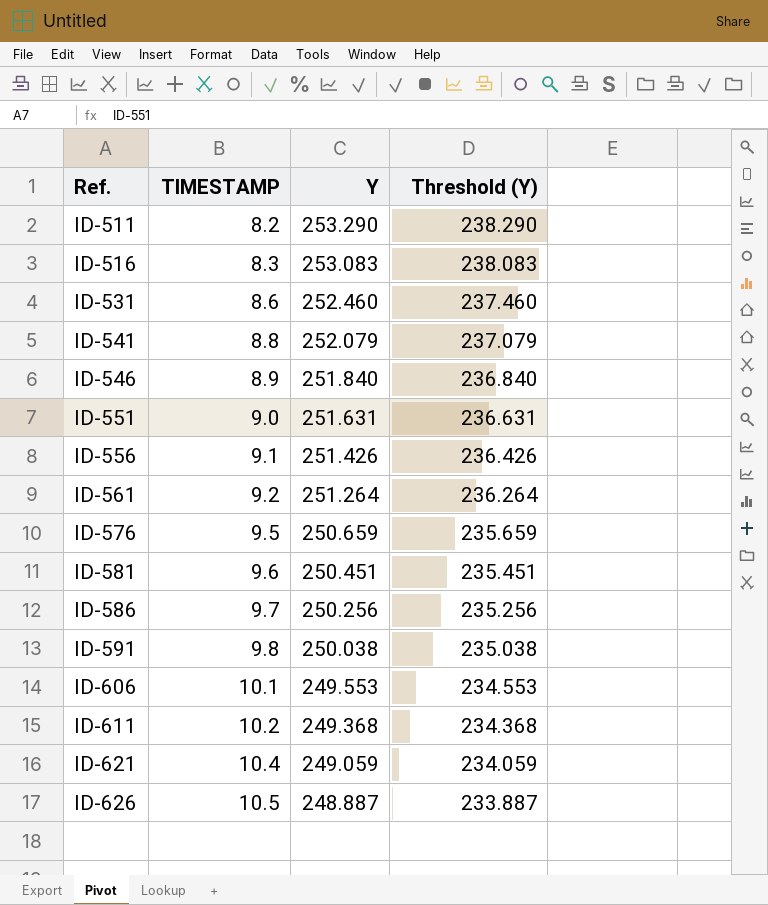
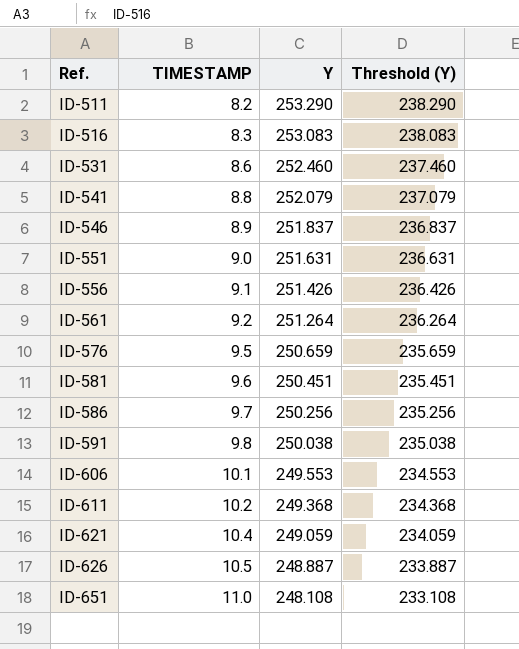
ID-546 | Y: 251.840 -> 251.837
ID-546 | Threshold (Y): 236.840 -> 236.837
row ID-651: none -> 11.0 | 248.108 | 233.108

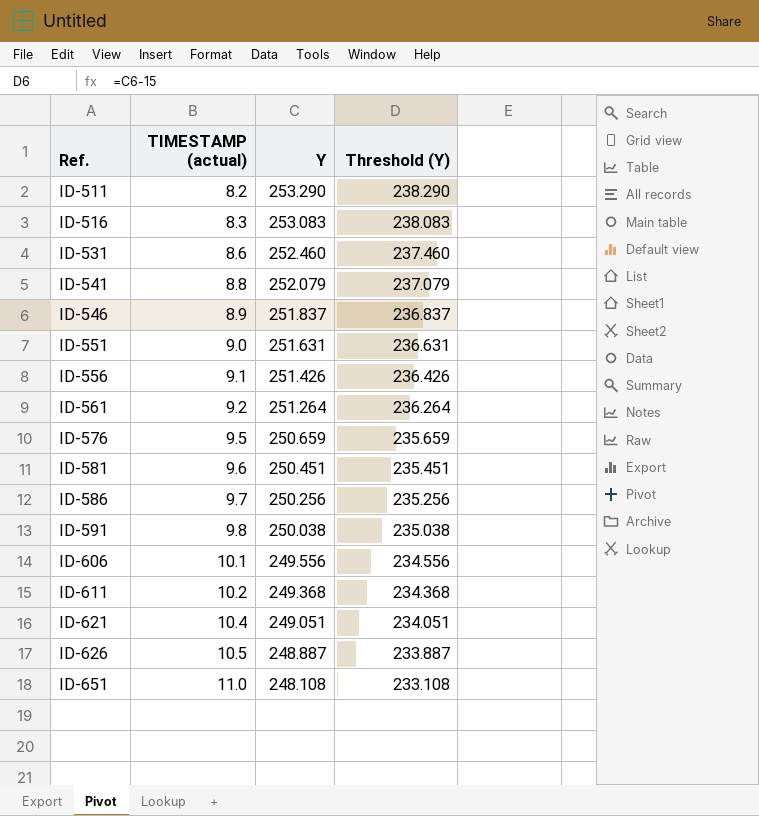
column name: TIMESTAMP -> TIMESTAMP (actual)
ID-606 | Y: 249.553 -> 249.556
ID-606 | Threshold (Y): 234.553 -> 234.556
ID-621 | Y: 249.059 -> 249.051
ID-621 | Threshold (Y): 234.059 -> 234.051

